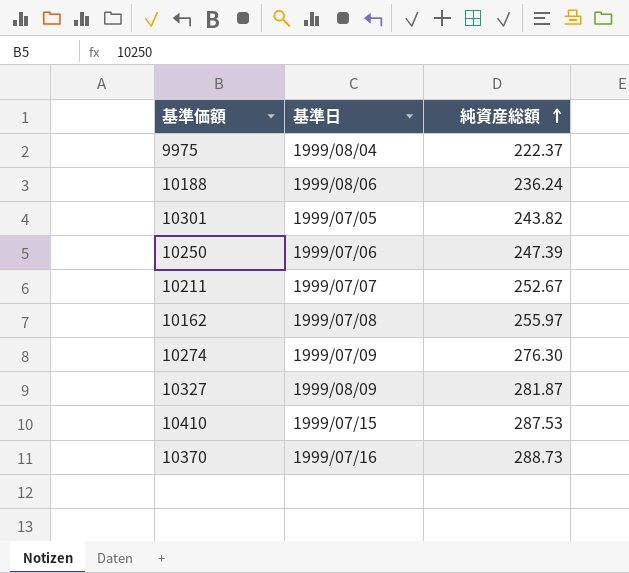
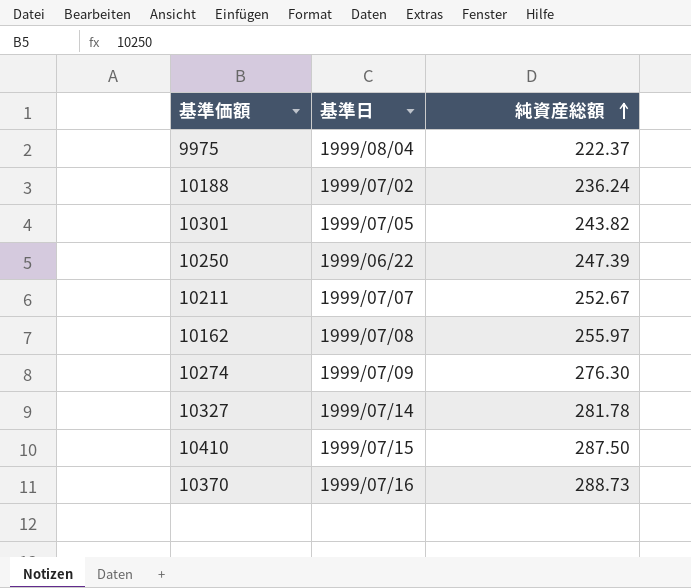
10188 | 基準日: 1999/08/06 -> 1999/07/02
10250 | 基準日: 1999/07/06 -> 1999/06/22
10327 | 基準日: 1999/08/09 -> 1999/07/14
10327 | 純資産総額: 281.87 -> 281.78
10410 | 純資産総額: 287.53 -> 287.50

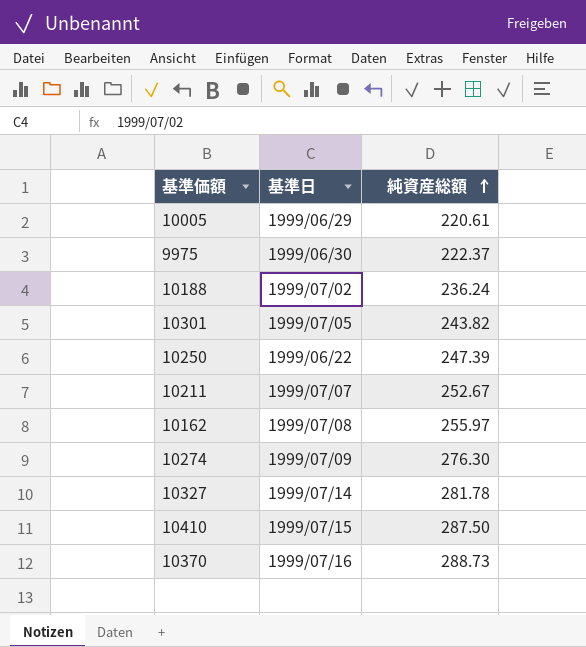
row 10005: none -> 1999/06/29 | 220.61
9975 | 基準日: 1999/08/04 -> 1999/06/30

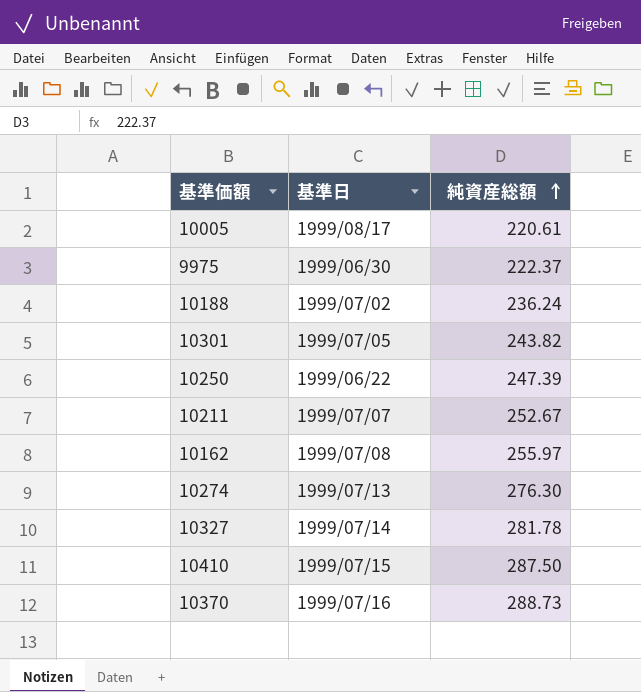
10005 | 基準日: 1999/06/29 -> 1999/08/17
10274 | 基準日: 1999/07/09 -> 1999/07/13

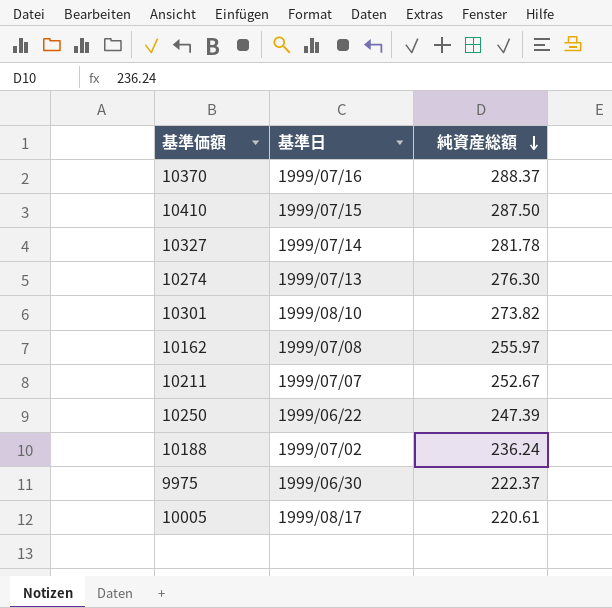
row order: 純資産総額 ascending -> 純資産総額 descending
10370 | 純資産総額: 288.73 -> 288.37
10301 | 基準日: 1999/07/05 -> 1999/08/10
10301 | 純資産総額: 243.82 -> 273.82

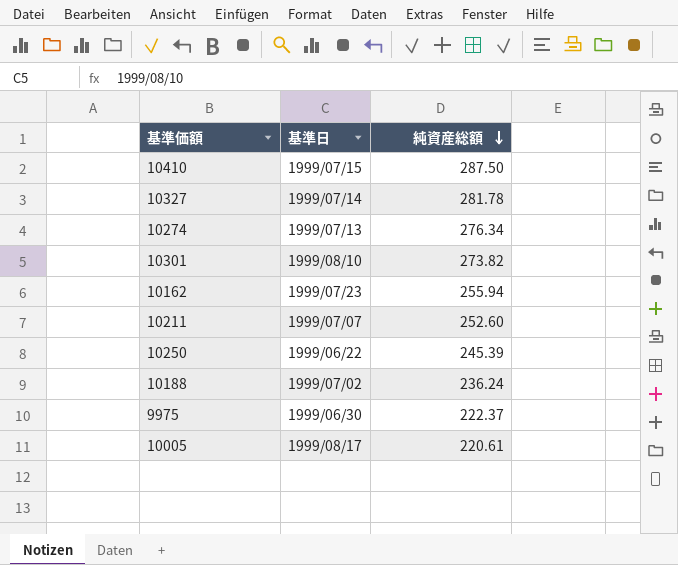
row 10370: 1999/07/16 | 288.37 -> none
10274 | 純資産総額: 276.30 -> 276.34
10162 | 基準日: 1999/07/08 -> 1999/07/23
10162 | 純資産総額: 255.97 -> 255.94
10211 | 純資産総額: 252.67 -> 252.60
10250 | 純資産総額: 247.39 -> 245.39

